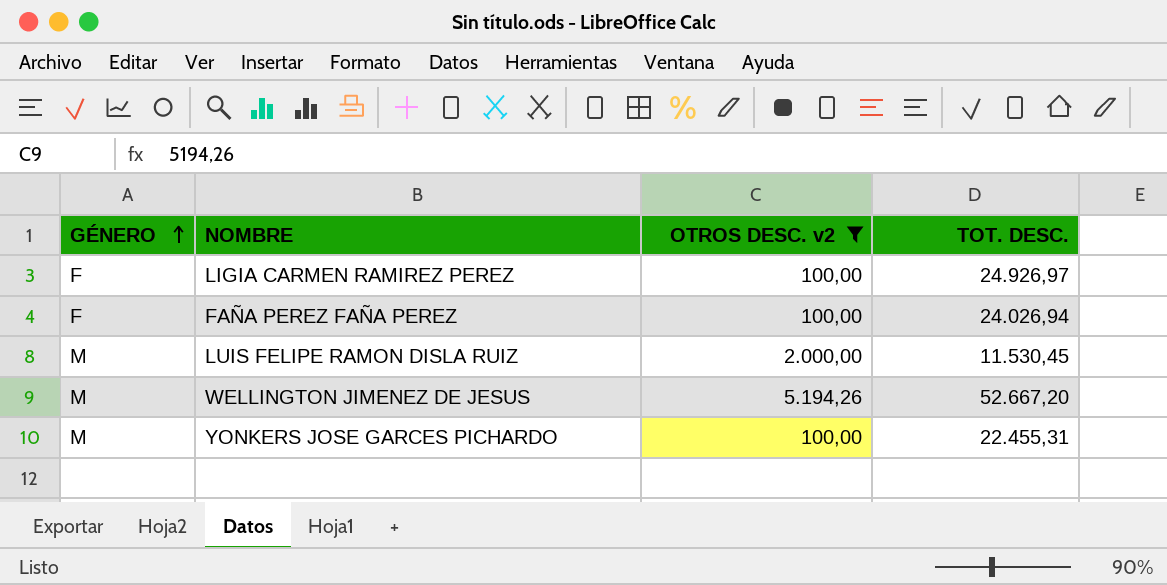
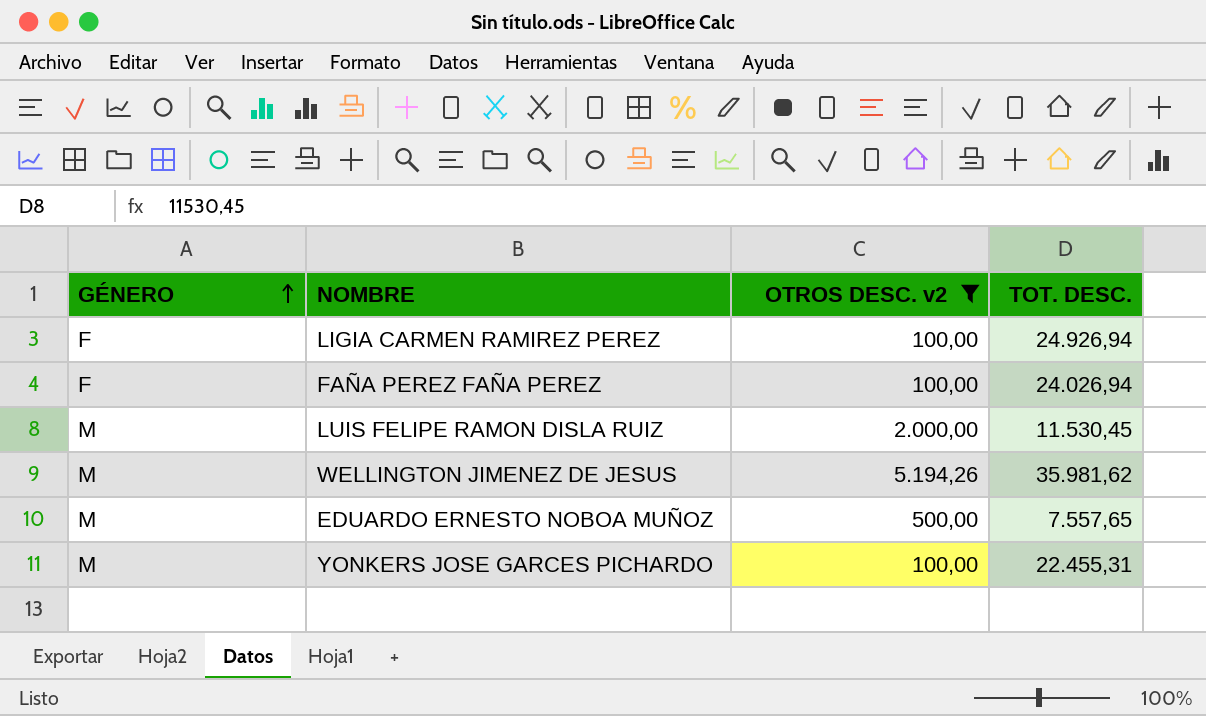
LIGIA CARMEN RAMIREZ PEREZ | TOT. DESC.: 24.926,97 -> 24.926,94
WELLINGTON JIMENEZ DE JESUS | TOT. DESC.: 52.667,20 -> 35.981,62
row EDUARDO ERNESTO NOBOA MUÑOZ: none -> M | 500,00 | 7.557,65

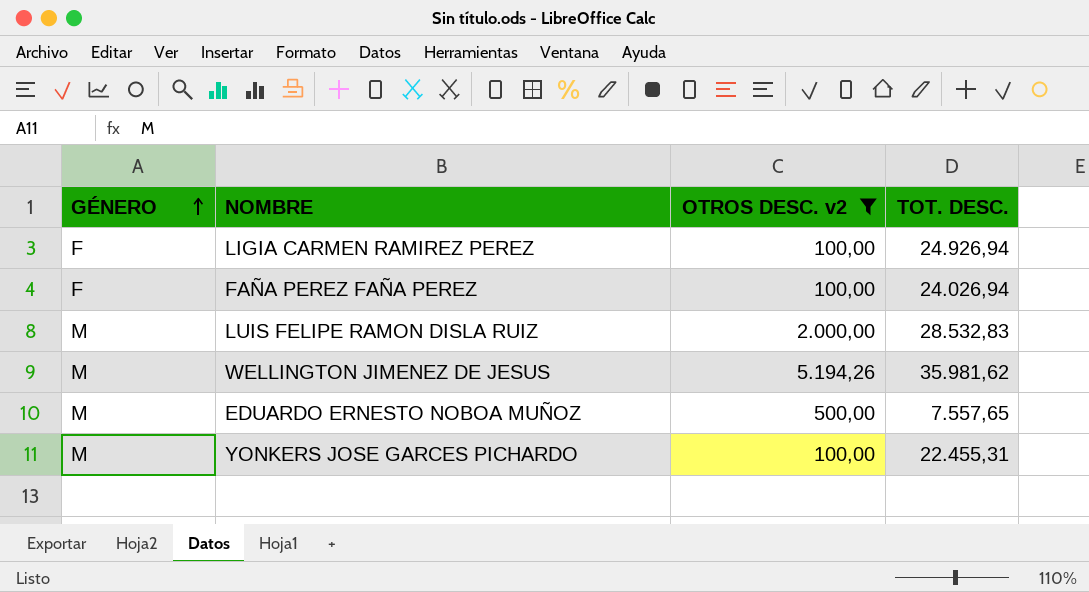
LUIS FELIPE RAMON DISLA RUIZ | TOT. DESC.: 11.530,45 -> 28.532,83

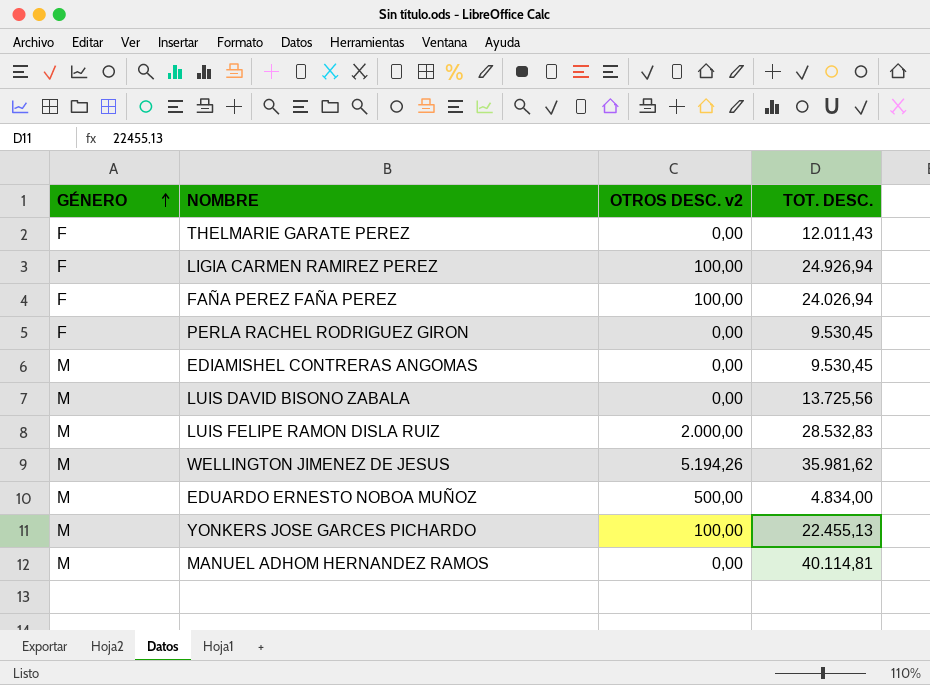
filter: OTROS DESC. v2 != 0,00 -> none
EDUARDO ERNESTO NOBOA MUÑOZ | TOT. DESC.: 7.557,65 -> 4.834,00
YONKERS JOSE GARCES PICHARDO | TOT. DESC.: 22.455,31 -> 22.455,13

